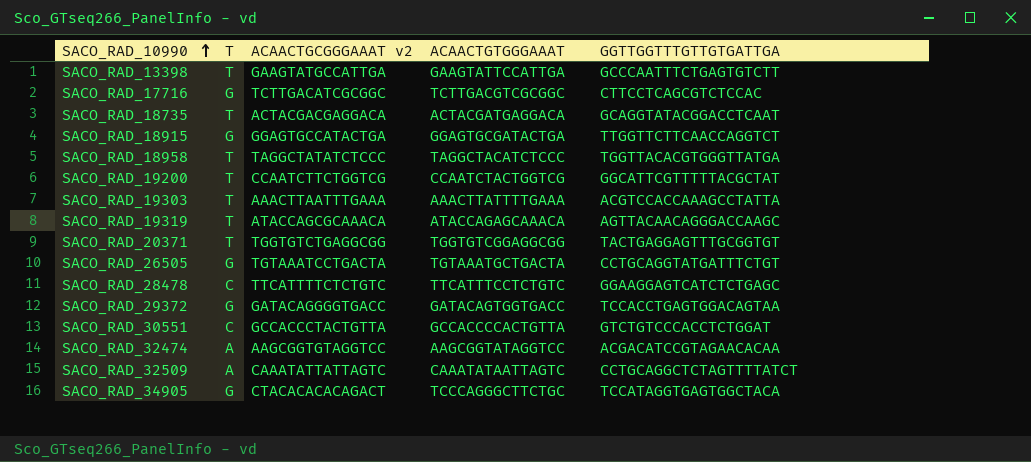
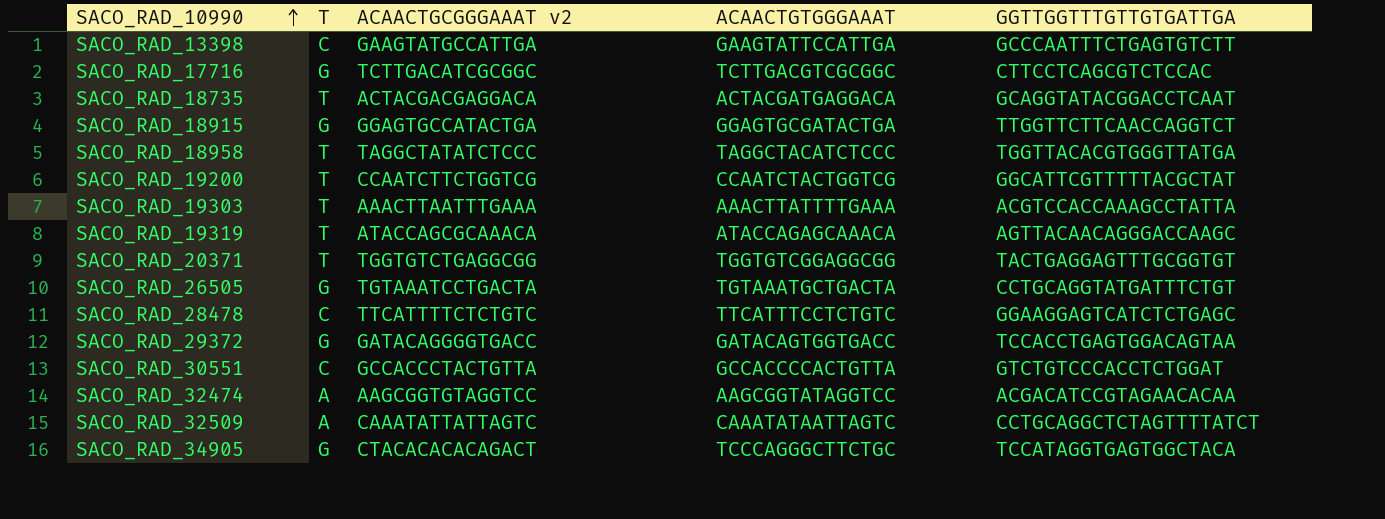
SACO_RAD_13398 | T: T -> C

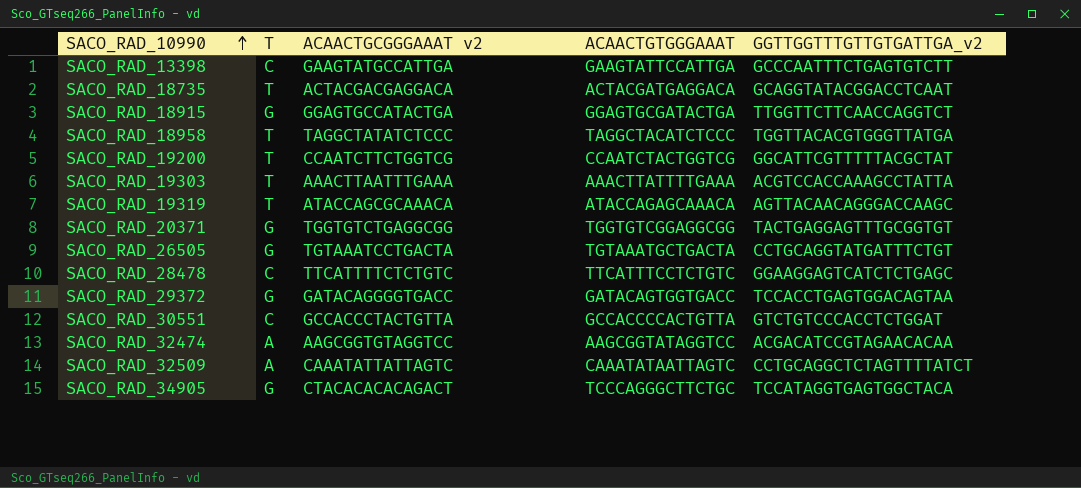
column name: GGTTGGTTTGTTGTGATTGA -> GGTTGGTTTGTTGTGATTGA_v2
row SACO_RAD_17716: G | TCTTGACATCGCGGC | TCTTGACGTCGCGGC | CTTCCTCAGCGTCTCCAC -> none
SACO_RAD_20371 | T: T -> G

